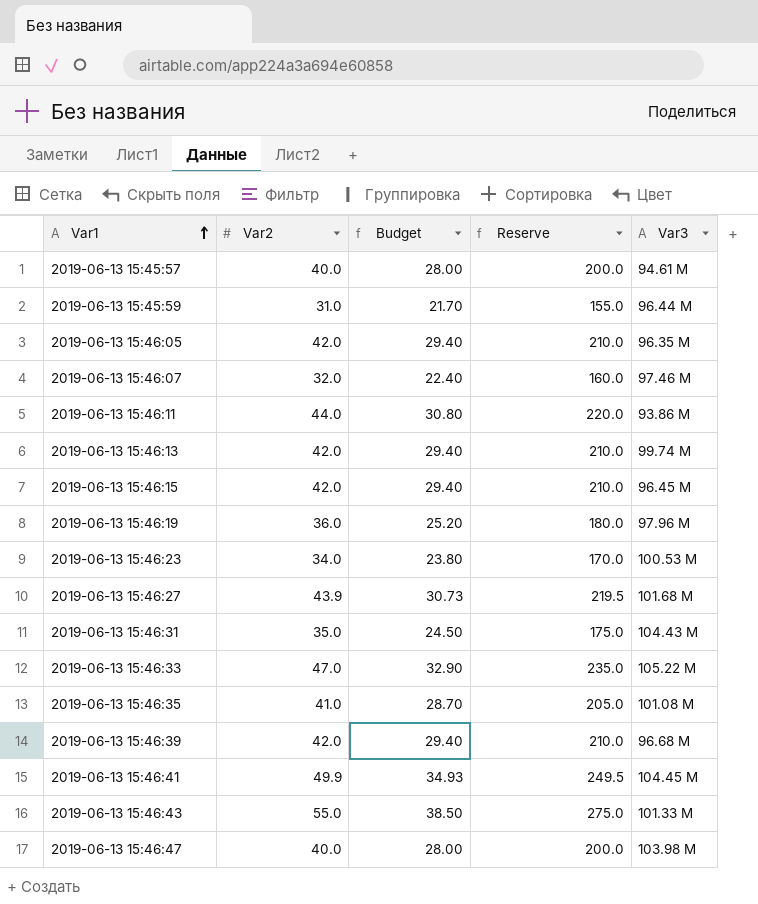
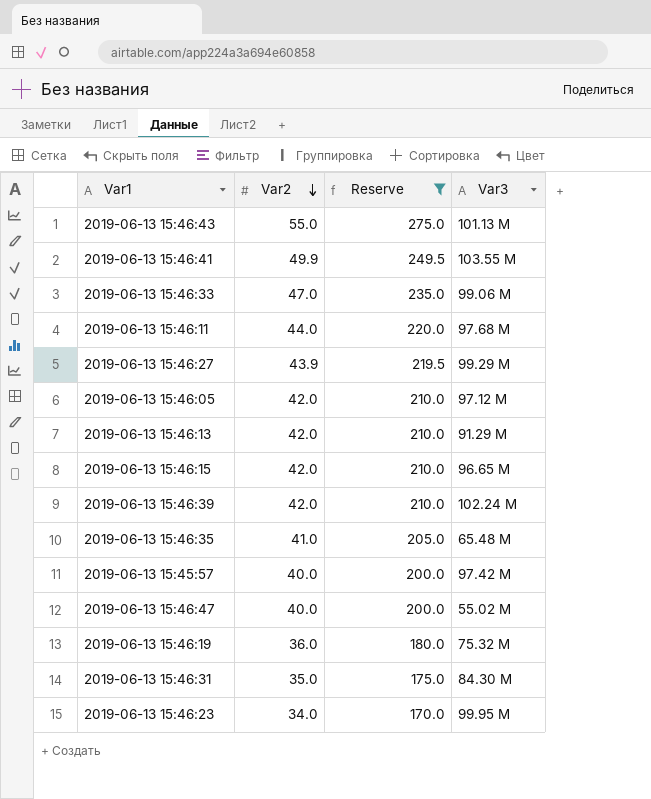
filter: none -> Reserve >= 170.0
row order: Var1 ascending -> Var2 descending
column Budget | formula: [Var2] * 0.7 -> none
2019-06-13 15:46:43 | Var3: 101.33 M -> 101.13 M
2019-06-13 15:46:41 | Var3: 104.45 M -> 103.55 M
2019-06-13 15:46:33 | Var3: 105.22 M -> 99.06 M
2019-06-13 15:46:11 | Var3: 93.86 M -> 97.68 M
2019-06-13 15:46:27 | Var3: 101.68 M -> 99.29 M
2019-06-13 15:46:05 | Var3: 96.35 M -> 97.12 M
2019-06-13 15:46:13 | Var3: 99.74 M -> 91.29 M
2019-06-13 15:46:15 | Var3: 96.45 M -> 96.65 M
2019-06-13 15:46:39 | Var3: 96.68 M -> 102.24 M
2019-06-13 15:46:35 | Var3: 101.08 M -> 65.48 M
2019-06-13 15:45:57 | Var3: 94.61 M -> 97.42 M
2019-06-13 15:46:47 | Var3: 103.98 M -> 55.02 M
2019-06-13 15:46:19 | Var3: 97.96 M -> 75.32 M
2019-06-13 15:46:31 | Var3: 104.43 M -> 84.30 M
2019-06-13 15:46:23 | Var3: 100.53 M -> 99.95 M

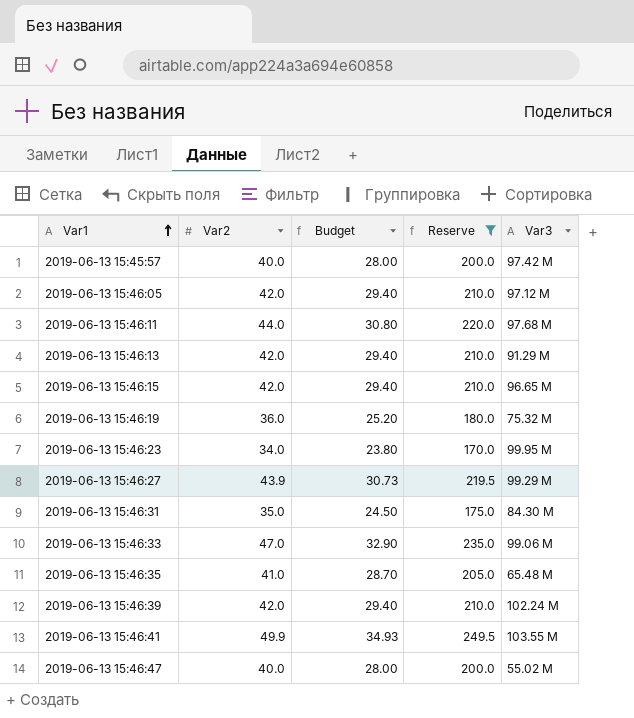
row order: Var2 descending -> Var1 ascending
column Budget | formula: none -> [Var2] * 0.7
row 2019-06-13 15:46:43: 55.0 | 275.0 | 101.13 M -> none

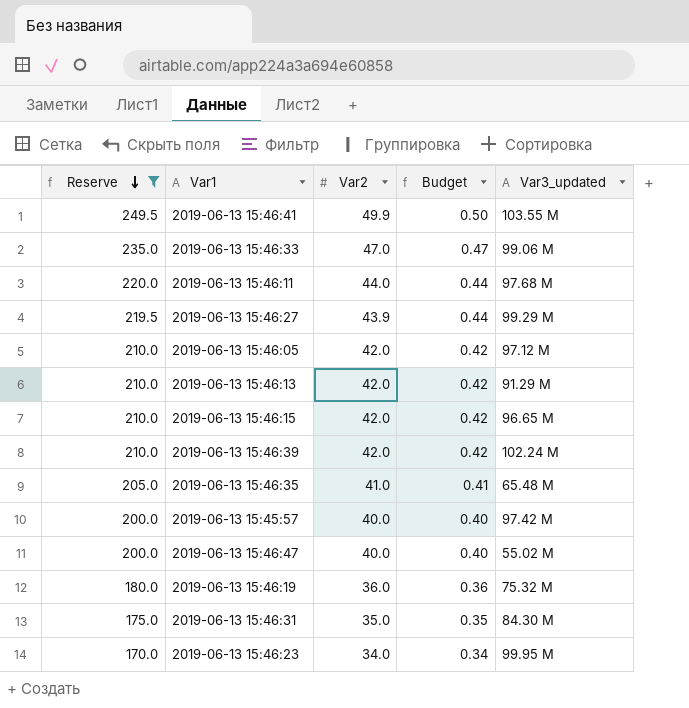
row order: Var1 ascending -> Reserve descending
column Reserve | position: 4 -> 1
column Budget | formula: [Var2] * 0.7 -> [Var2] * 0.01
column name: Var3 -> Var3_updated

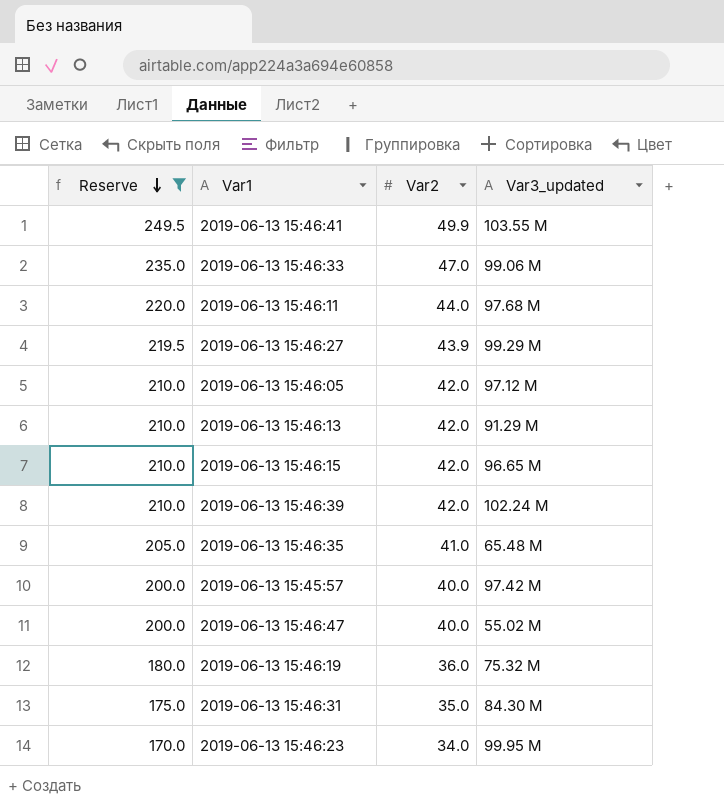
column Budget | formula: [Var2] * 0.01 -> none

